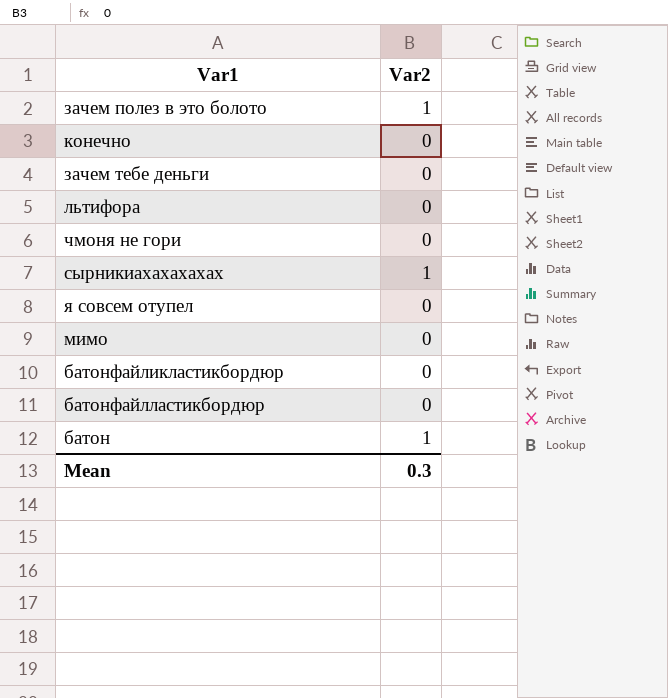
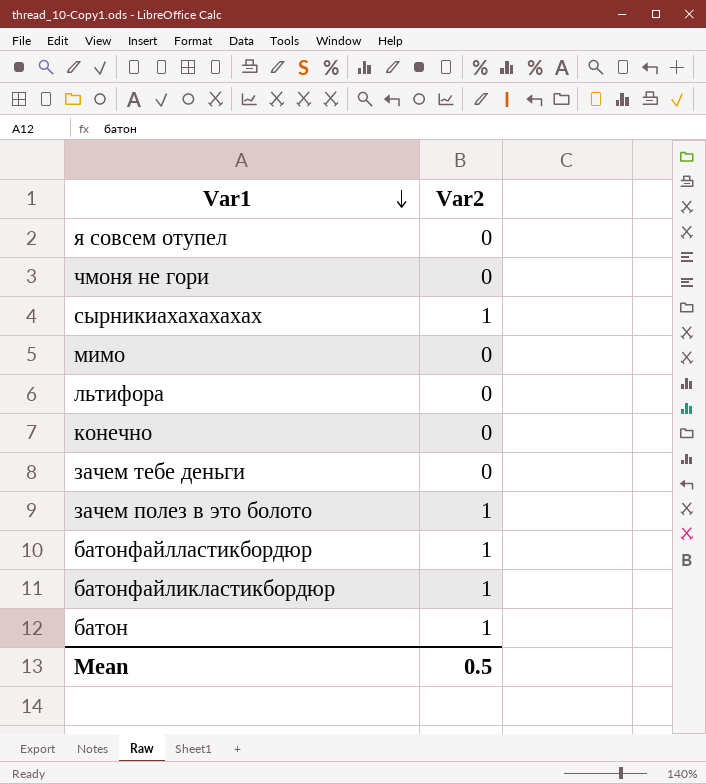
row order: none -> Var1 descending
батонфайлластикбордюр | Var2: 0 -> 1
батонфайликластикбордюр | Var2: 0 -> 1
Mean | Var2: 0.3 -> 0.5

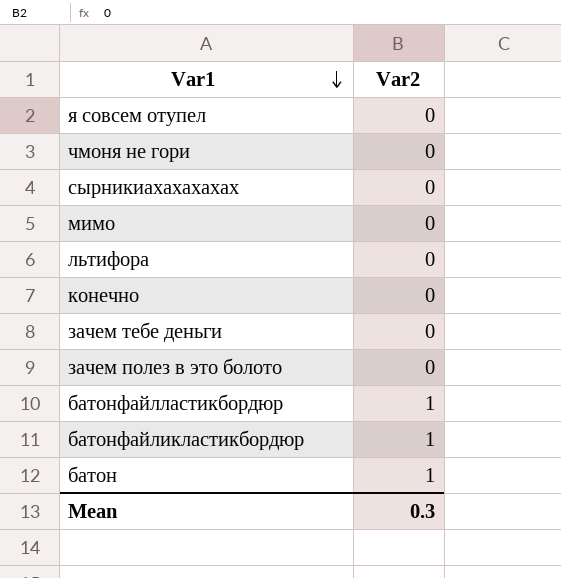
сырникиахахахахах | Var2: 1 -> 0
зачем полез в это болото | Var2: 1 -> 0
Mean | Var2: 0.5 -> 0.3

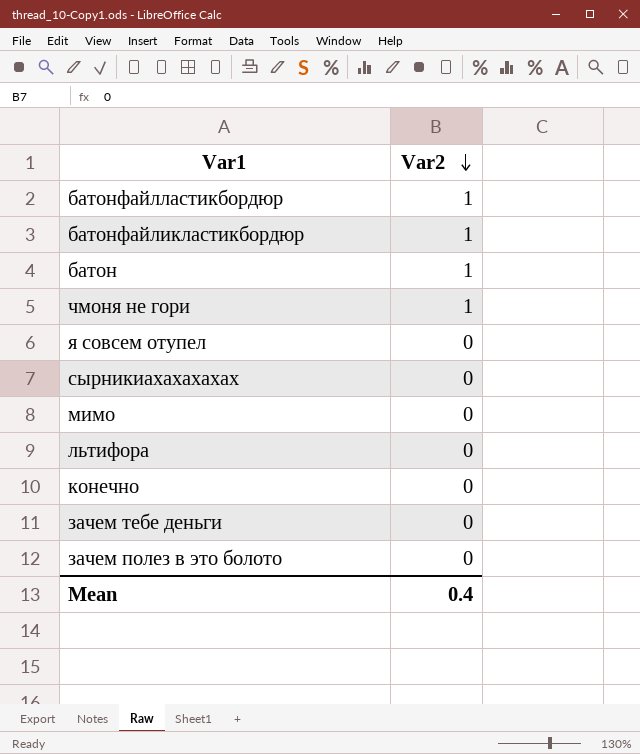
row order: Var1 descending -> Var2 descending
чмоня не гори | Var2: 0 -> 1
Mean | Var2: 0.3 -> 0.4

